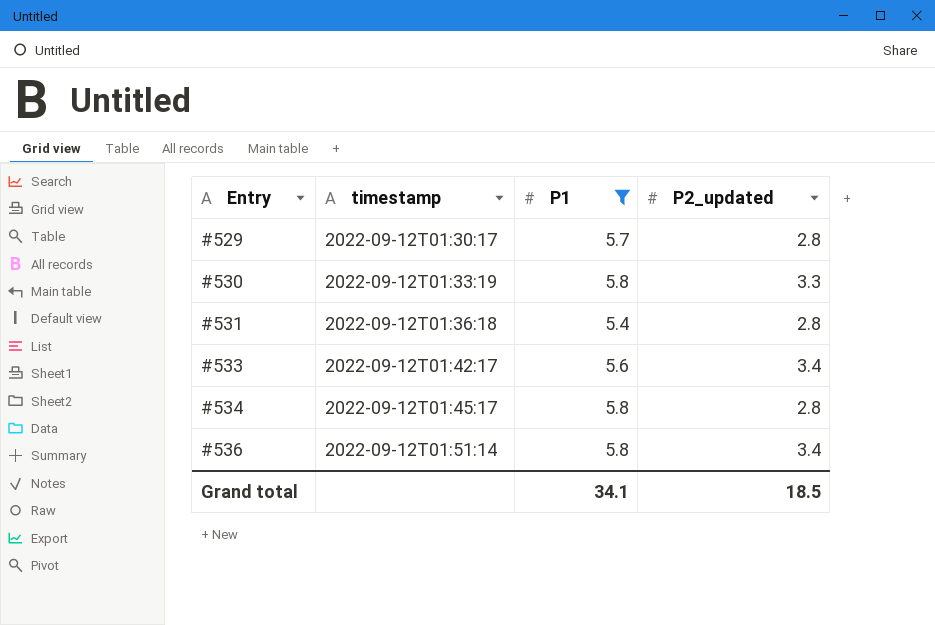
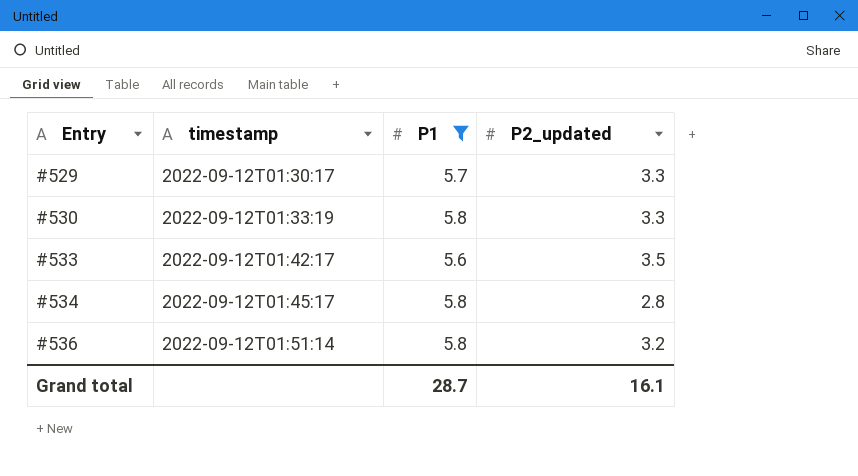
row #531: 2022-09-12T01:36:18 | 5.4 | 2.8 -> none
#529 | P2_updated: 2.8 -> 3.3
#533 | P2_updated: 3.4 -> 3.5
#536 | P2_updated: 3.4 -> 3.2
Grand total | P1: 34.1 -> 28.7
Grand total | P2_updated: 18.5 -> 16.1

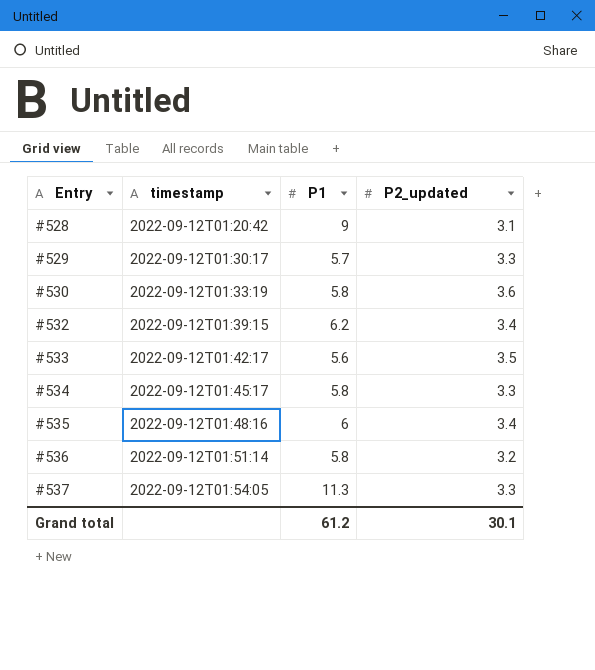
filter: P1 <= 5.8 -> none
#530 | P2_updated: 3.3 -> 3.6
#534 | P2_updated: 2.8 -> 3.3
Grand total | P1: 28.7 -> 61.2
Grand total | P2_updated: 16.1 -> 30.1

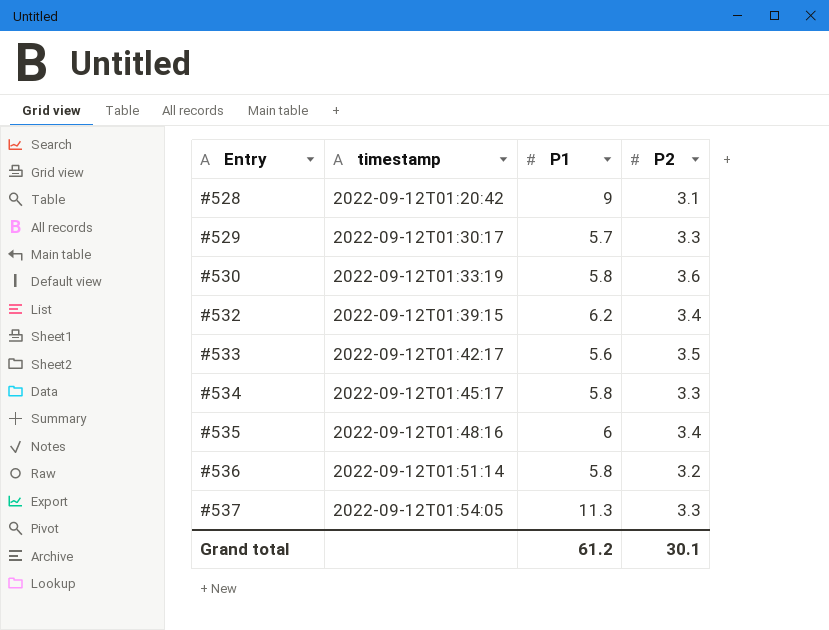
column name: P2_updated -> P2

